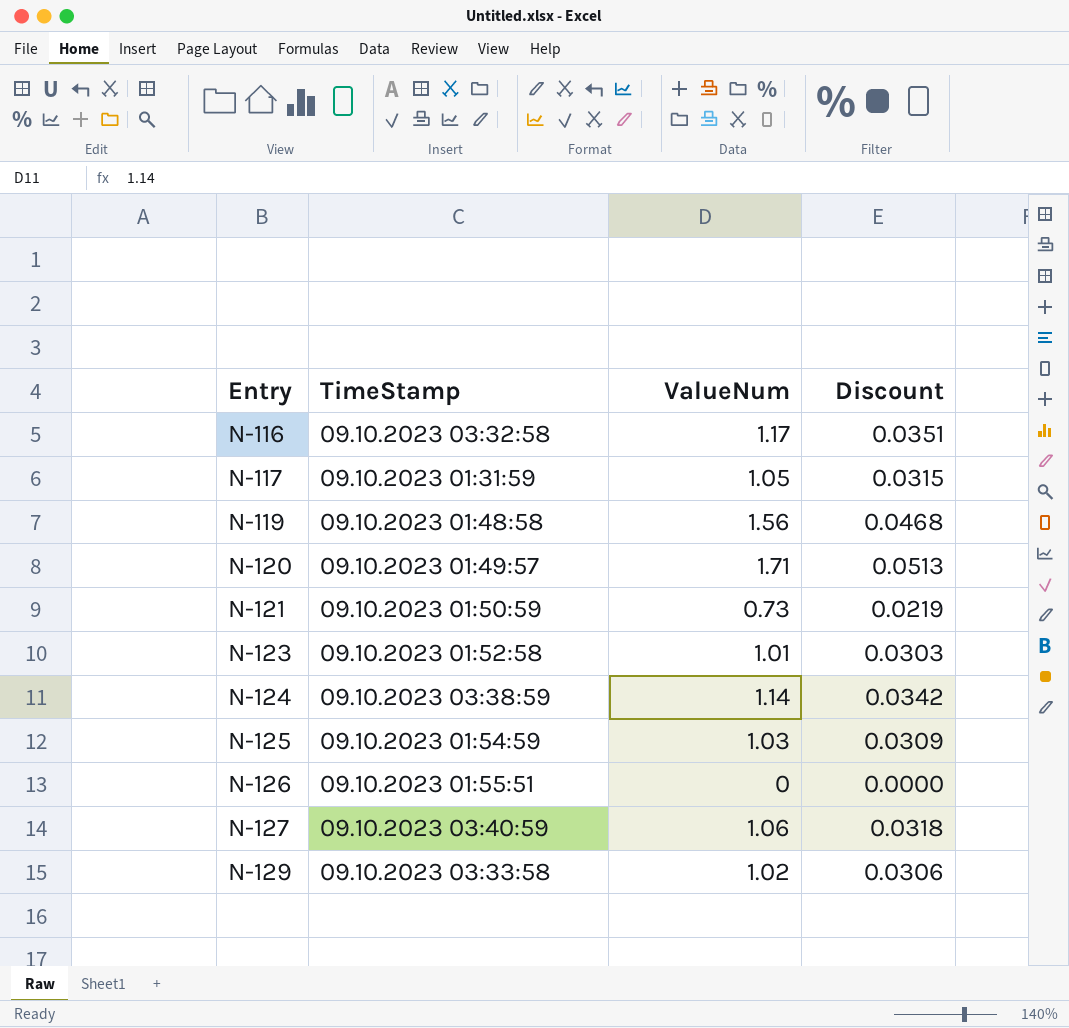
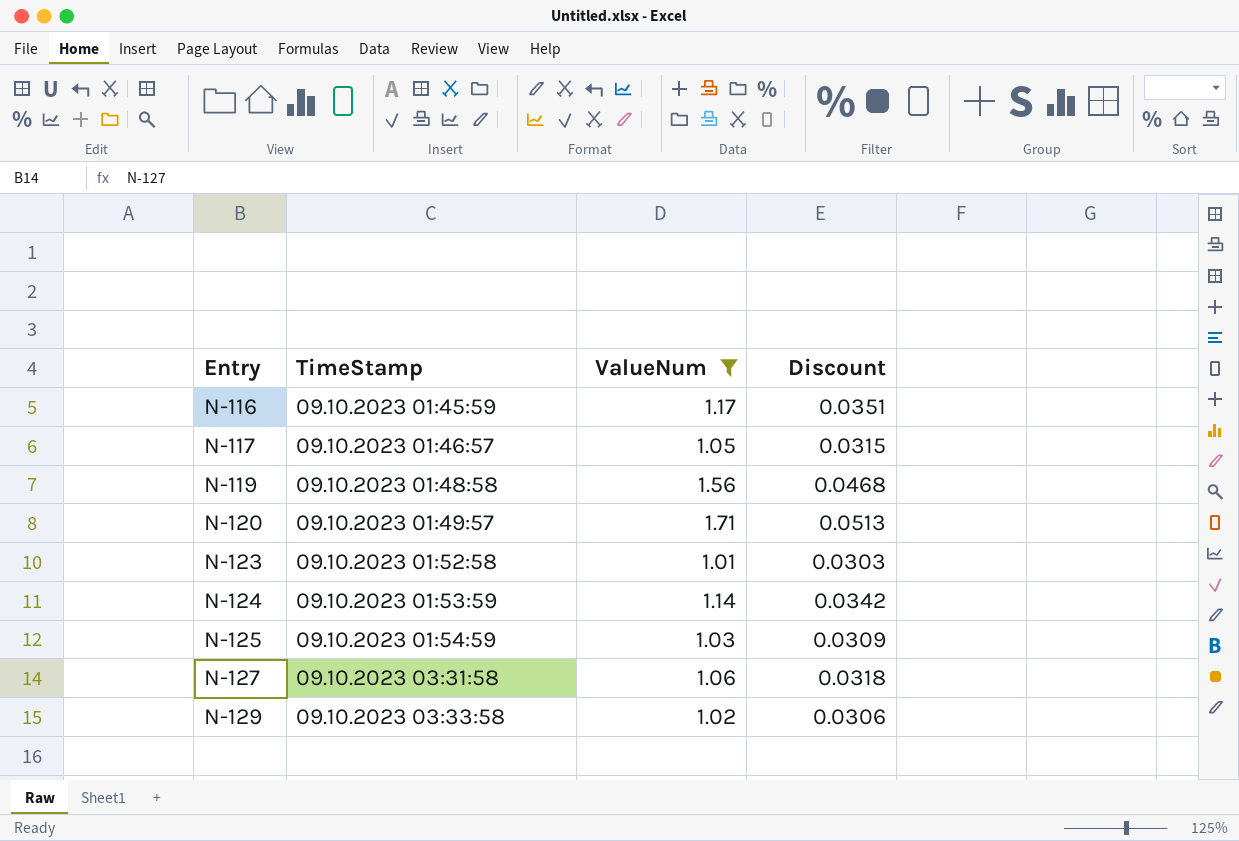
filter: none -> ValueNum >= 1.01
N-116 | TimeStamp: 09.10.2023 03:32:58 -> 09.10.2023 01:45:59
N-117 | TimeStamp: 09.10.2023 01:31:59 -> 09.10.2023 01:46:57
N-124 | TimeStamp: 09.10.2023 03:38:59 -> 09.10.2023 01:53:59
N-127 | TimeStamp: 09.10.2023 03:40:59 -> 09.10.2023 03:31:58

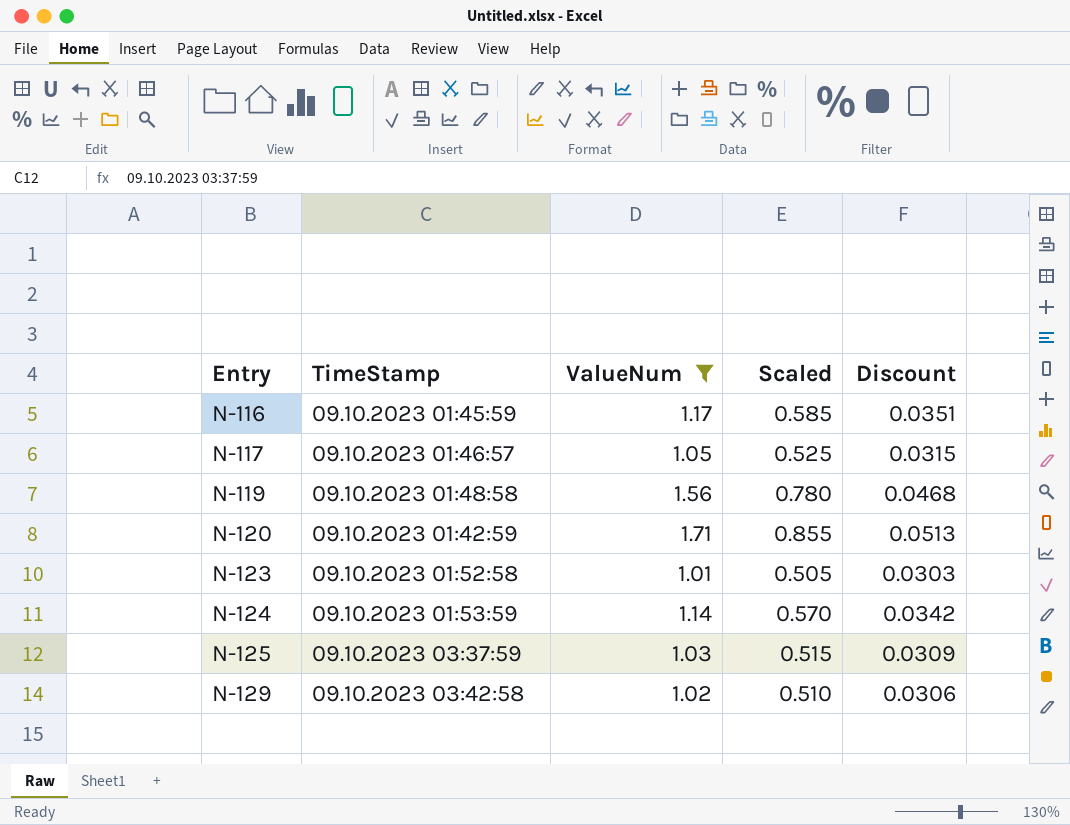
column Scaled | formula: none -> [ValueNum] * 0.5
row N-127: 09.10.2023 03:31:58 | 1.06 | 0.0318 -> none
N-120 | TimeStamp: 09.10.2023 01:49:57 -> 09.10.2023 01:42:59
N-125 | TimeStamp: 09.10.2023 01:54:59 -> 09.10.2023 03:37:59
N-129 | TimeStamp: 09.10.2023 03:33:58 -> 09.10.2023 03:42:58

